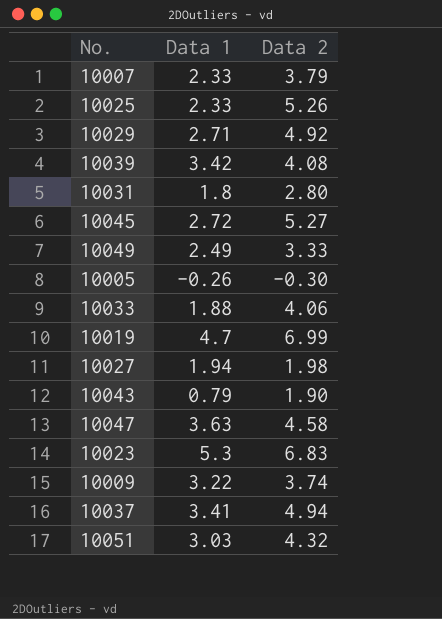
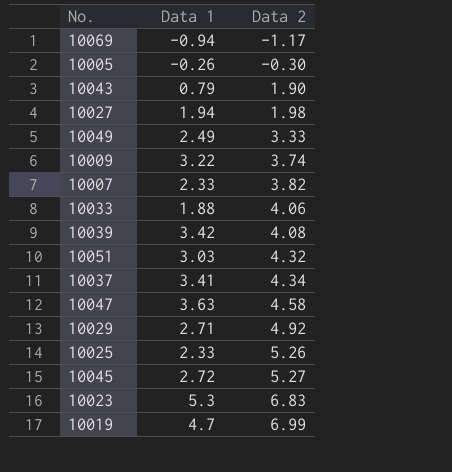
row order: none -> Data 2 ascending
row 10031: 1.8 | 2.80 -> none
row 10069: none -> -0.94 | -1.17
10007 | Data 2: 3.79 -> 3.82
10037 | Data 2: 4.94 -> 4.34

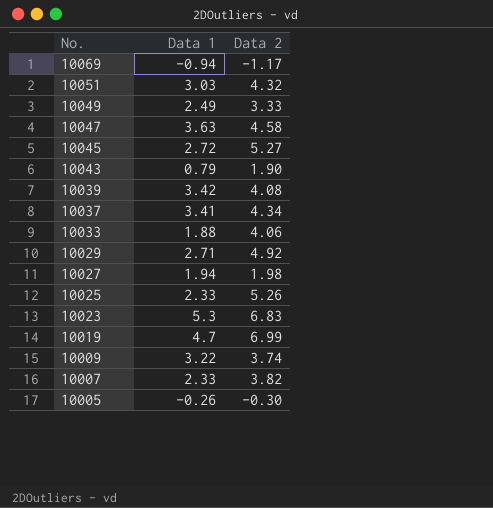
row order: Data 2 ascending -> No. descending

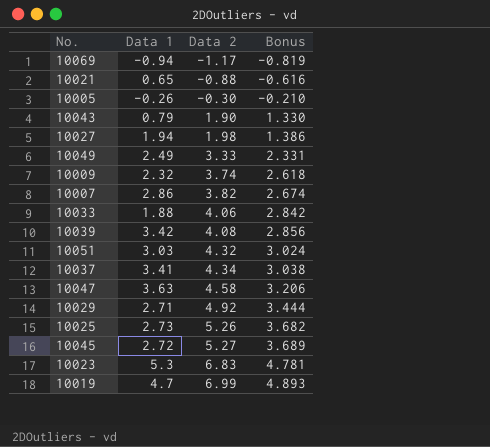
row order: No. descending -> Data 2 ascending
column Bonus | formula: none -> [Data 2] * 0.7
row 10021: none -> 0.65 | -0.88 | -0.616
10009 | Data 1: 3.22 -> 2.32
10007 | Data 1: 2.33 -> 2.86
10025 | Data 1: 2.33 -> 2.73

